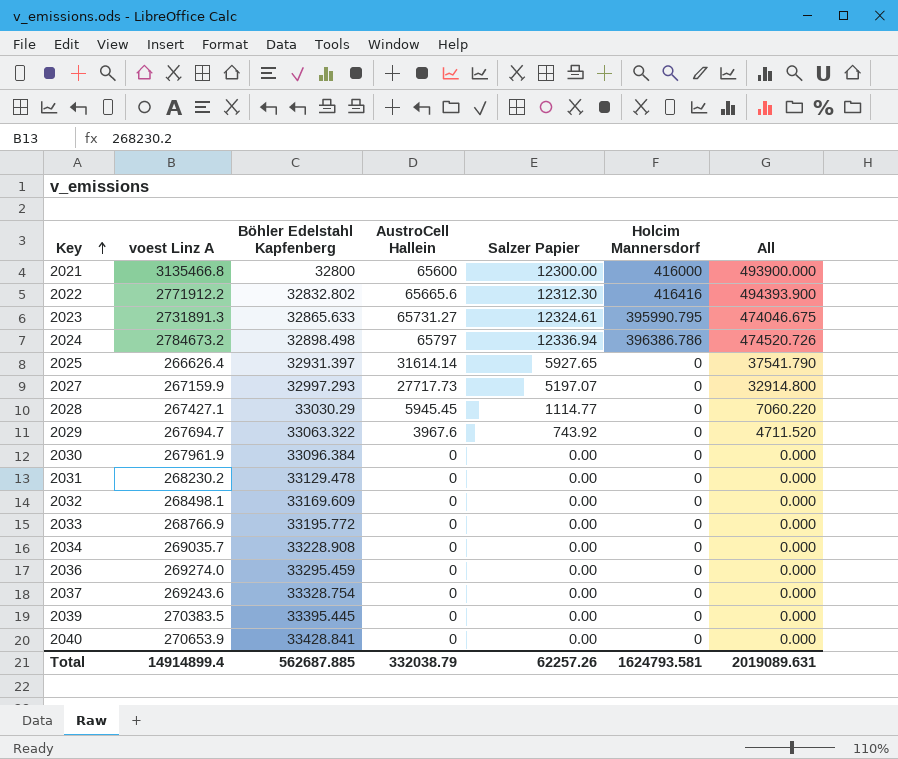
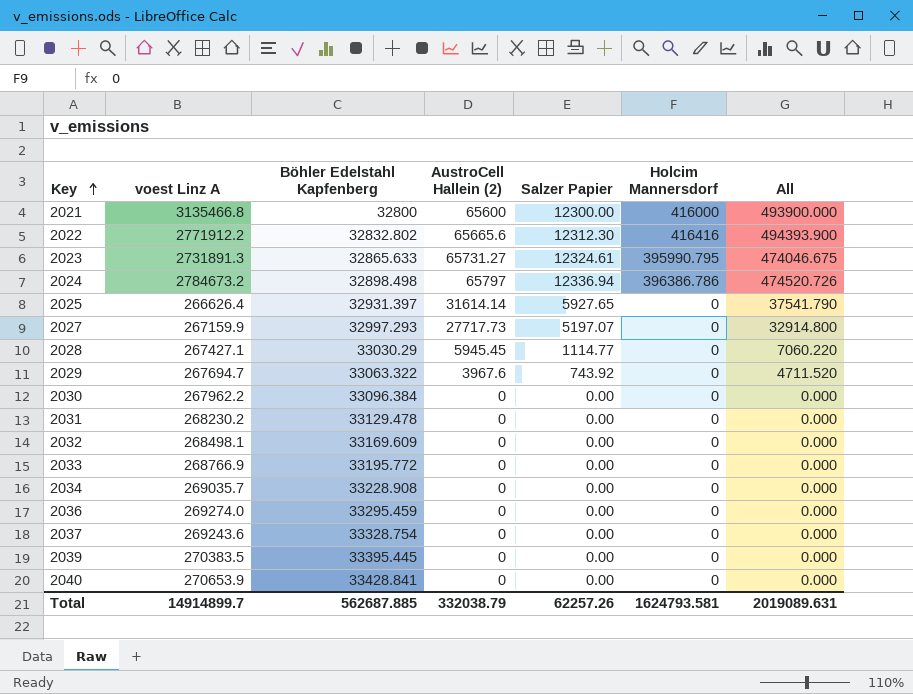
column name: AustroCell Hallein -> AustroCell Hallein (2)
2030 | voest Linz A: 267961.9 -> 267962.2
Total | voest Linz A: 14914899.4 -> 14914899.7

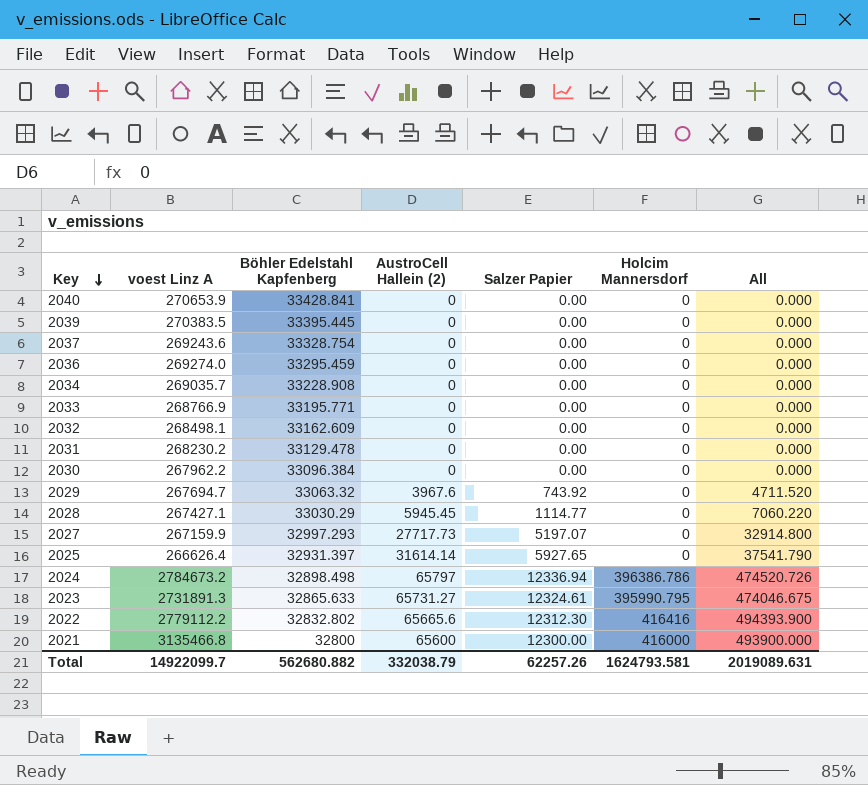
row order: Key ascending -> Key descending
2033 | Böhler Edelstahl Kapfenberg: 33195.772 -> 33195.771
2032 | Böhler Edelstahl Kapfenberg: 33169.609 -> 33162.609
2029 | Böhler Edelstahl Kapfenberg: 33063.322 -> 33063.32
2022 | voest Linz A: 2771912.2 -> 2779112.2
Total | voest Linz A: 14914899.7 -> 14922099.7
Total | Böhler Edelstahl Kapfenberg: 562687.885 -> 562680.882

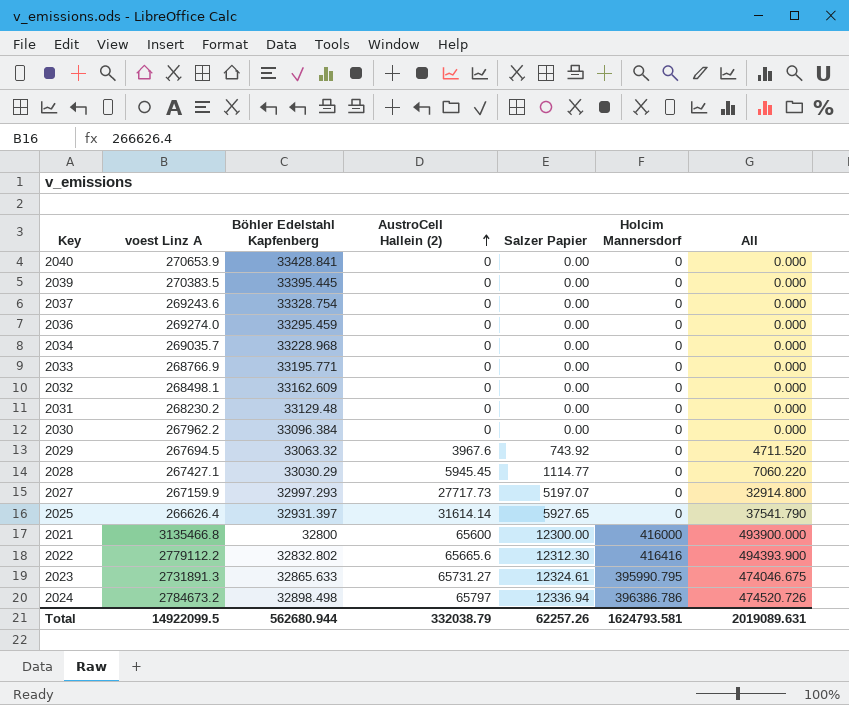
row order: Key descending -> AustroCell Hallein (2) ascending
2034 | Böhler Edelstahl Kapfenberg: 33228.908 -> 33228.968
2031 | Böhler Edelstahl Kapfenberg: 33129.478 -> 33129.48
2029 | voest Linz A: 267694.7 -> 267694.5
Total | voest Linz A: 14922099.7 -> 14922099.5
Total | Böhler Edelstahl Kapfenberg: 562680.882 -> 562680.944

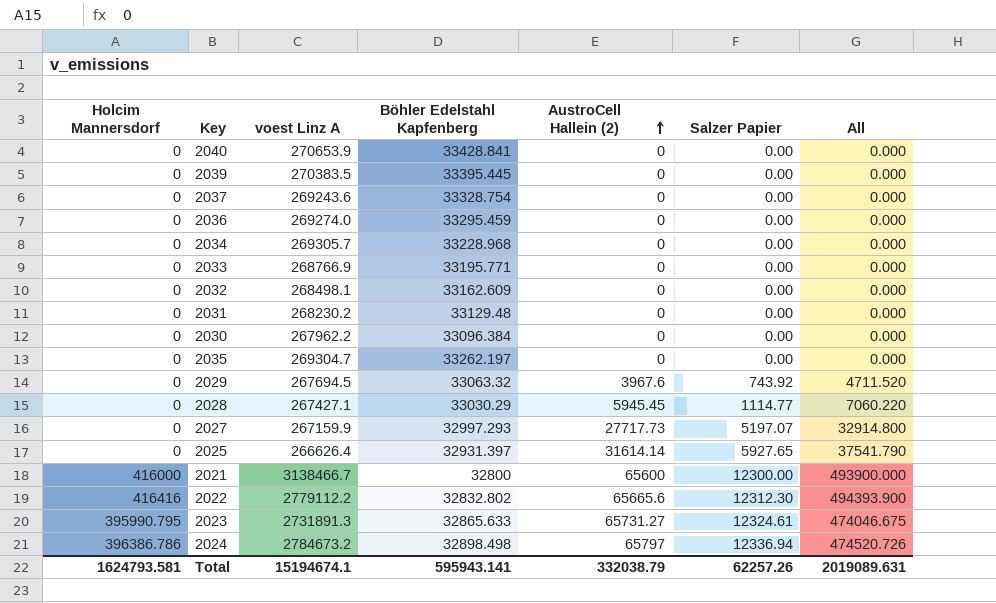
column Holcim Mannersdorf | position: 6 -> 1
2034 | voest Linz A: 269035.7 -> 269305.7
row 2035: none -> 0 | 269304.7 | 33262.197 | 0 | 0.00 | 0.000
2021 | voest Linz A: 3135466.8 -> 3138466.7
Total | voest Linz A: 14922099.5 -> 15194674.1
Total | Böhler Edelstahl Kapfenberg: 562680.944 -> 595943.141

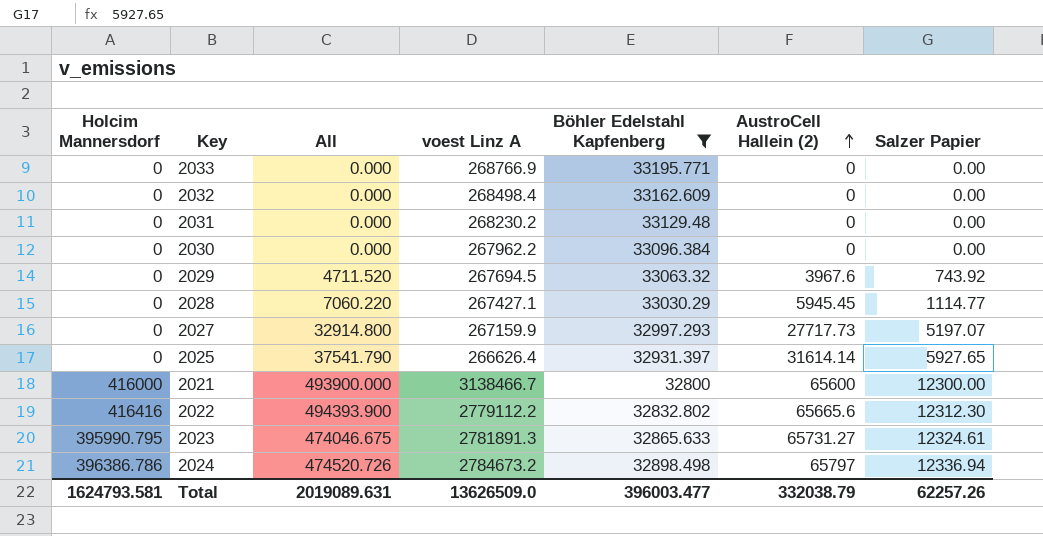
filter: none -> Böhler Edelstahl Kapfenberg <= 33195.771
column All | position: 7 -> 3
2032 | voest Linz A: 268498.1 -> 268498.4
2023 | voest Linz A: 2731891.3 -> 2781891.3
Total | voest Linz A: 15194674.1 -> 13626509.0
Total | Böhler Edelstahl Kapfenberg: 595943.141 -> 396003.477

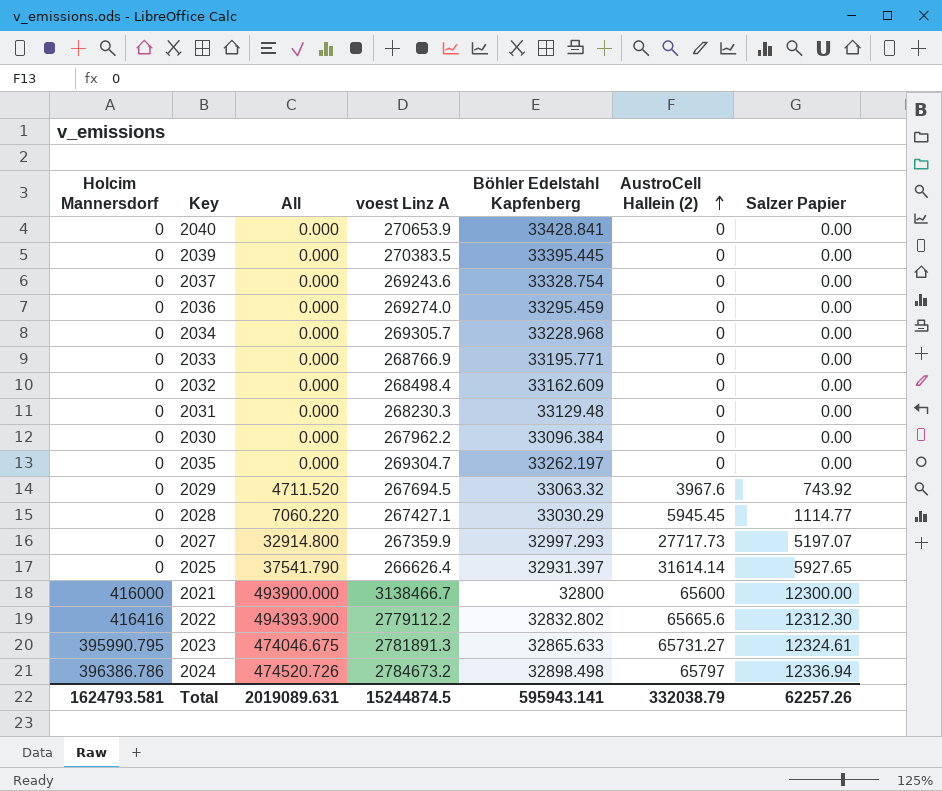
filter: Böhler Edelstahl Kapfenberg <= 33195.771 -> none
2031 | voest Linz A: 268230.2 -> 268230.3
2027 | voest Linz A: 267159.9 -> 267359.9
Total | voest Linz A: 13626509.0 -> 15244874.5
Total | Böhler Edelstahl Kapfenberg: 396003.477 -> 595943.141

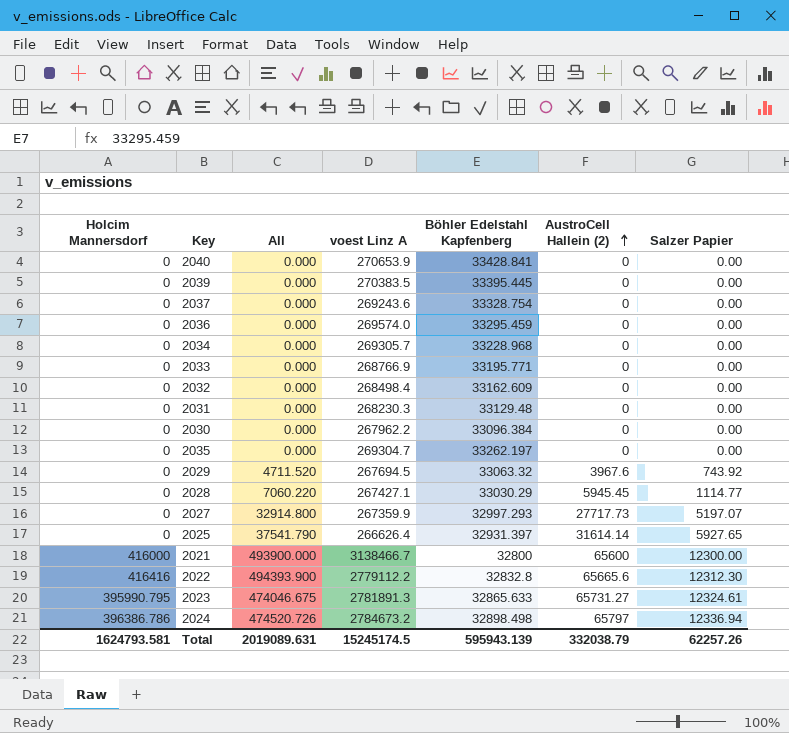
2036 | voest Linz A: 269274.0 -> 269574.0
2022 | Böhler Edelstahl Kapfenberg: 32832.802 -> 32832.8
Total | voest Linz A: 15244874.5 -> 15245174.5
Total | Böhler Edelstahl Kapfenberg: 595943.141 -> 595943.139

